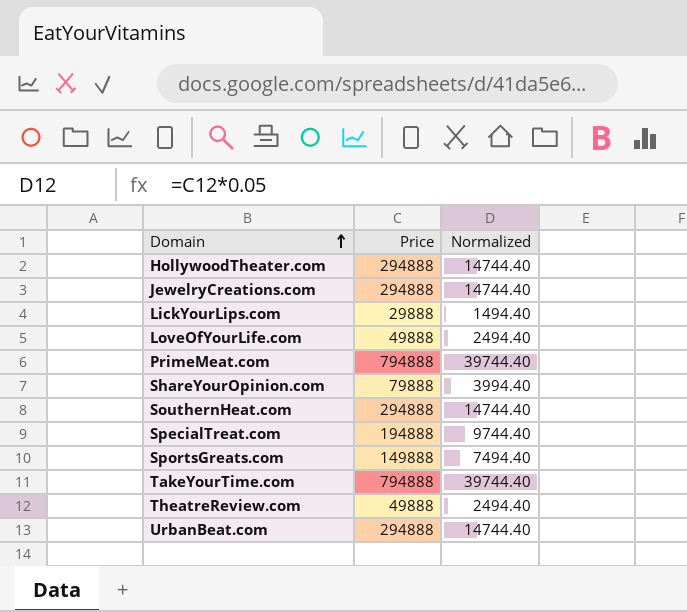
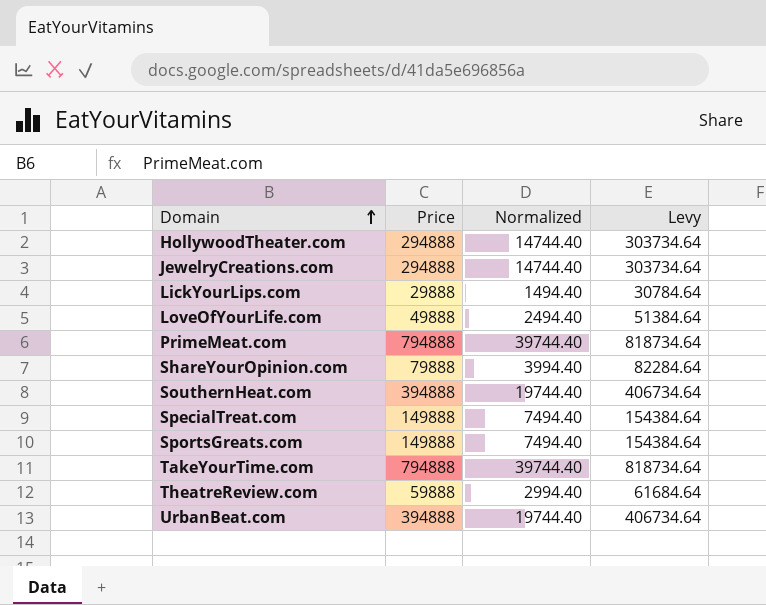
column Levy | formula: none -> [Price] * 1.03
SouthernHeat.com | Price: 294888 -> 394888
SouthernHeat.com | Normalized: 14744.40 -> 19744.40
SpecialTreat.com | Price: 194888 -> 149888
SpecialTreat.com | Normalized: 9744.40 -> 7494.40
TheatreReview.com | Price: 49888 -> 59888
TheatreReview.com | Normalized: 2494.40 -> 2994.40
UrbanBeat.com | Price: 294888 -> 394888
UrbanBeat.com | Normalized: 14744.40 -> 19744.40

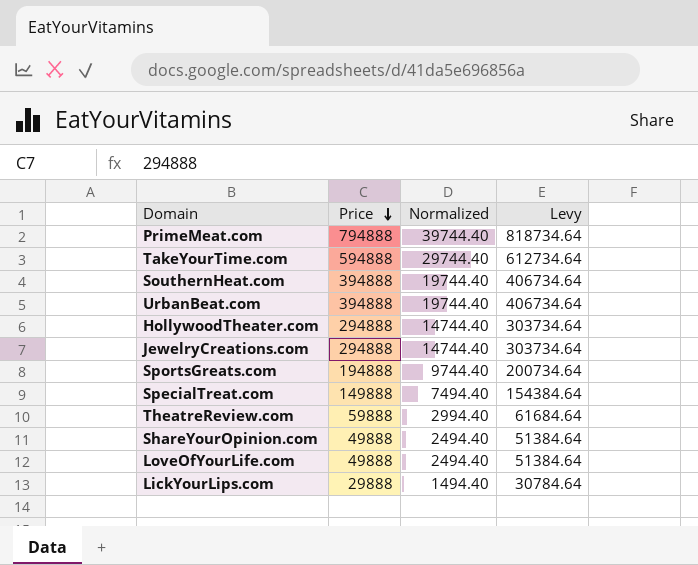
row order: Domain ascending -> Price descending
TakeYourTime.com | Price: 794888 -> 594888
TakeYourTime.com | Normalized: 39744.40 -> 29744.40
TakeYourTime.com | Levy: 818734.64 -> 612734.64
SportsGreats.com | Price: 149888 -> 194888
SportsGreats.com | Normalized: 7494.40 -> 9744.40
SportsGreats.com | Levy: 154384.64 -> 200734.64
ShareYourOpinion.com | Price: 79888 -> 49888
ShareYourOpinion.com | Normalized: 3994.40 -> 2494.40
ShareYourOpinion.com | Levy: 82284.64 -> 51384.64

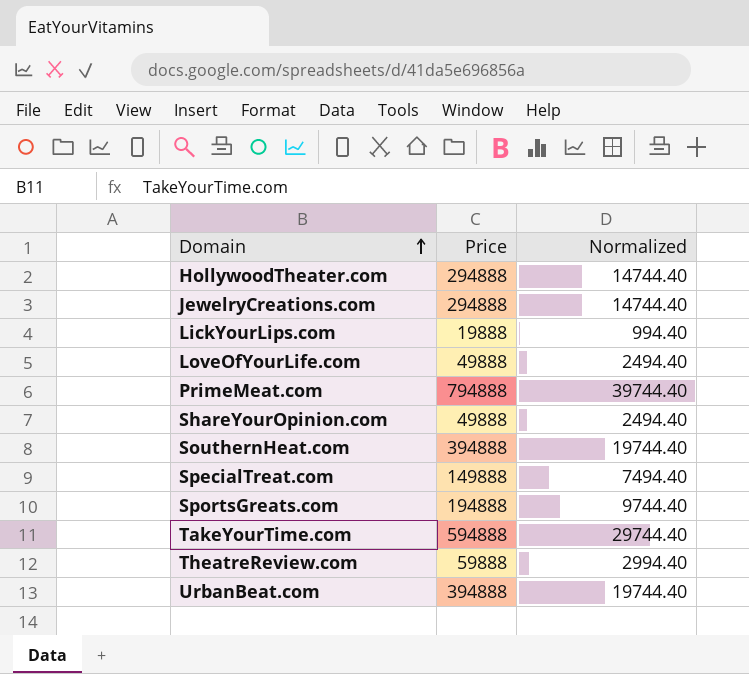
row order: Price descending -> Domain ascending
column Levy | formula: [Price] * 1.03 -> none
LickYourLips.com | Price: 29888 -> 19888
LickYourLips.com | Normalized: 1494.40 -> 994.40

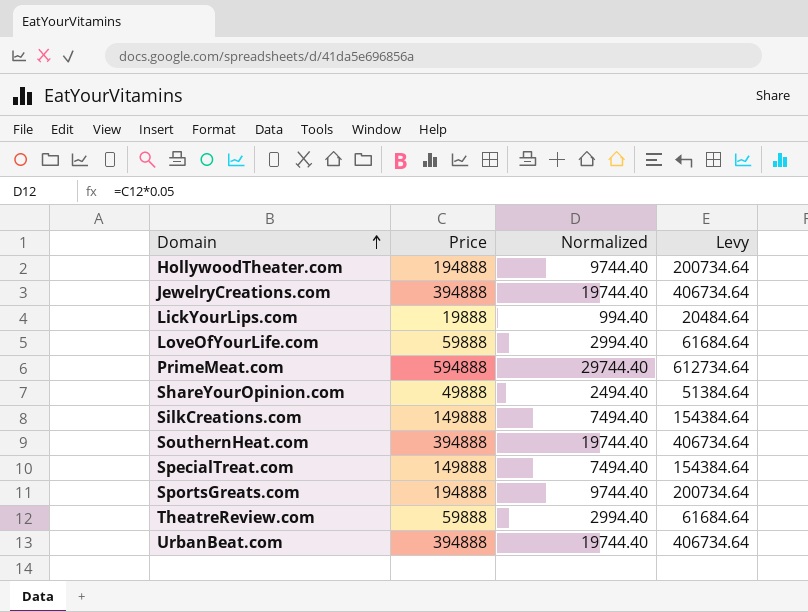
column Levy | formula: none -> [Price] * 1.03
row TakeYourTime.com: 594888 | 29744.40 -> none
HollywoodTheater.com | Price: 294888 -> 194888
HollywoodTheater.com | Normalized: 14744.40 -> 9744.40
JewelryCreations.com | Price: 294888 -> 394888
JewelryCreations.com | Normalized: 14744.40 -> 19744.40
LoveOfYourLife.com | Price: 49888 -> 59888
LoveOfYourLife.com | Normalized: 2494.40 -> 2994.40
PrimeMeat.com | Price: 794888 -> 594888
PrimeMeat.com | Normalized: 39744.40 -> 29744.40
row SilkCreations.com: none -> 149888 | 7494.40 | 154384.64

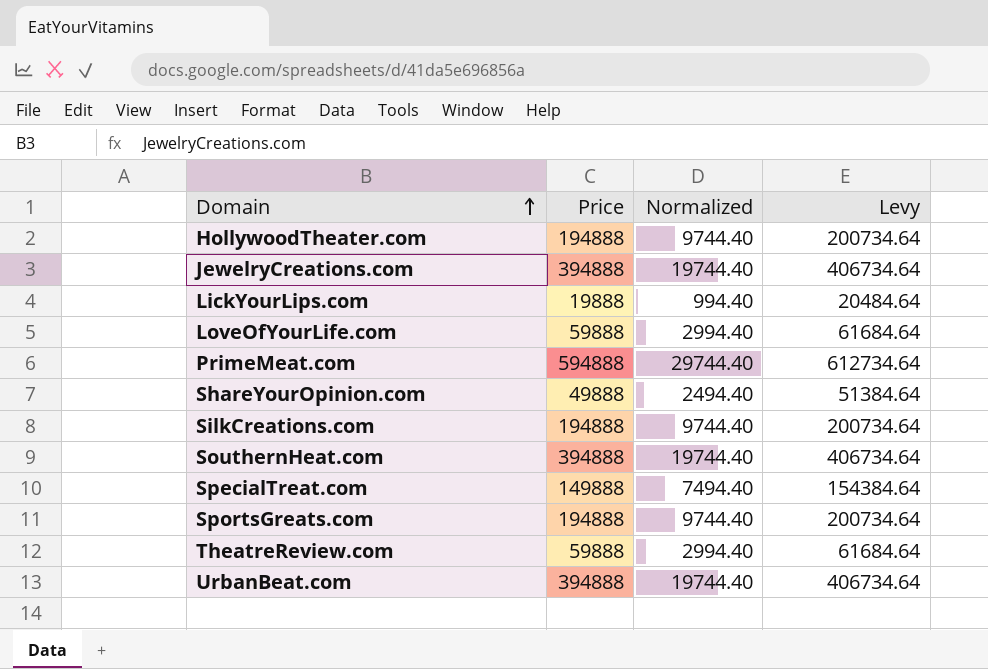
SilkCreations.com | Price: 149888 -> 194888
SilkCreations.com | Normalized: 7494.40 -> 9744.40
SilkCreations.com | Levy: 154384.64 -> 200734.64

